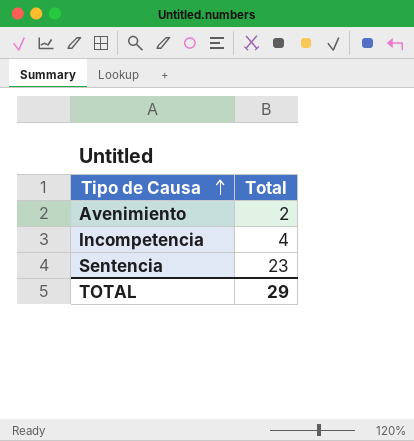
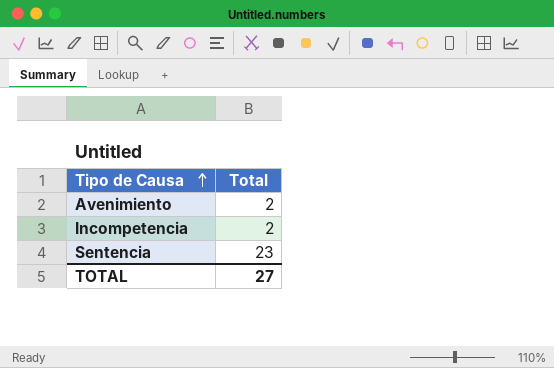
Incompetencia | Total: 4 -> 2
TOTAL | Total: 29 -> 27

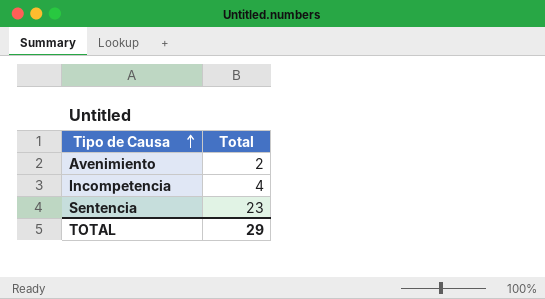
Incompetencia | Total: 2 -> 4
TOTAL | Total: 27 -> 29

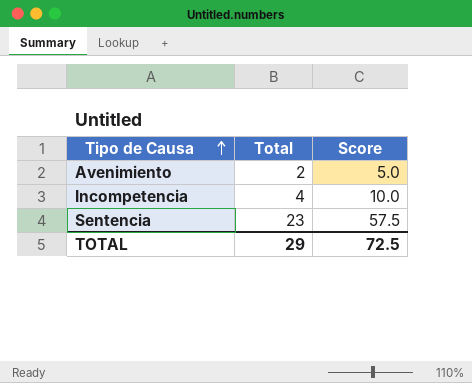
column Score | formula: none -> [Total] * 2.5

